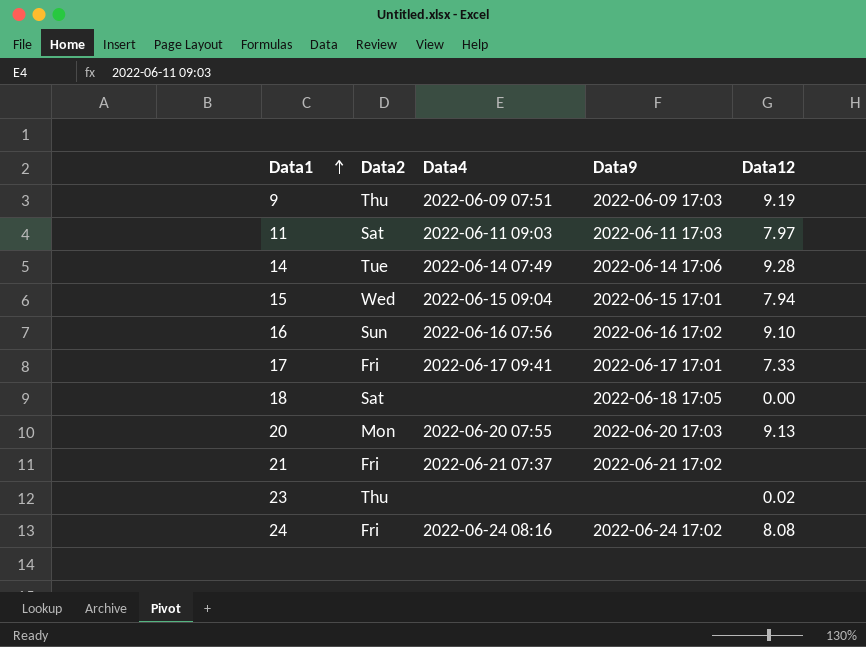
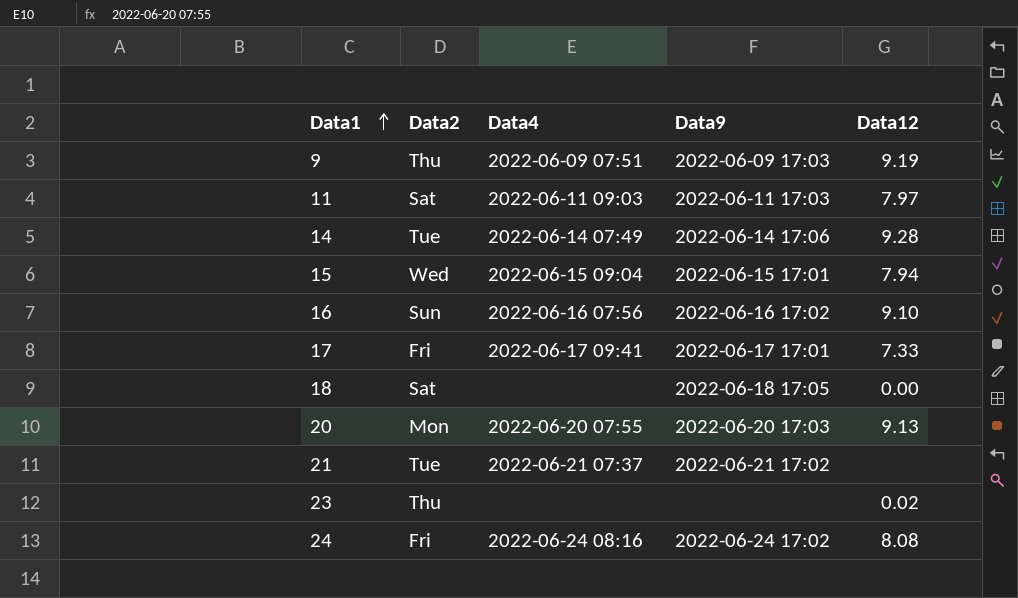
21 | Data2: Fri -> Tue

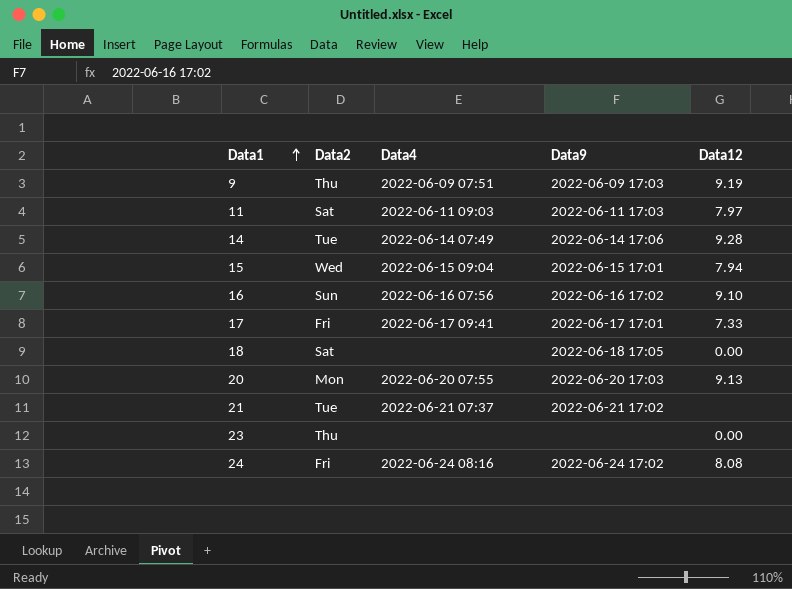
23 | Data12: 0.02 -> 0.00

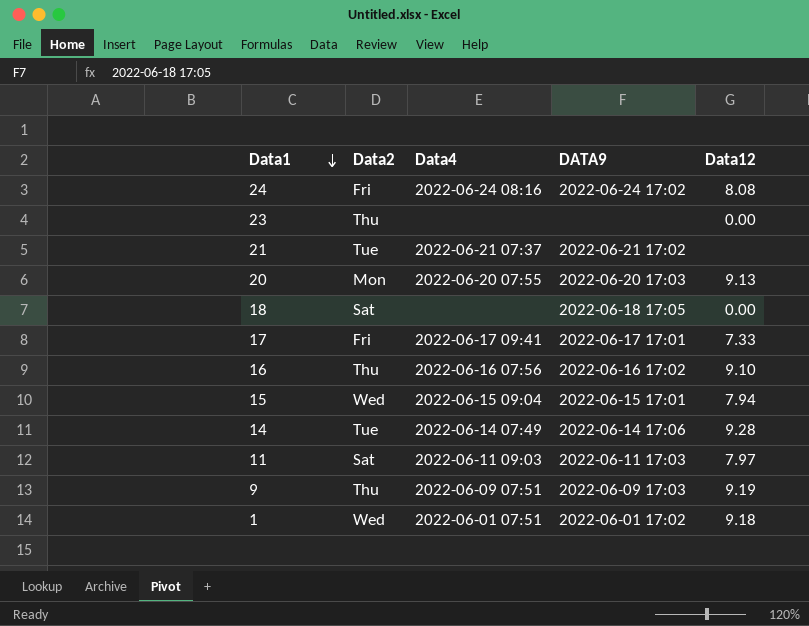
row order: Data1 ascending -> Data1 descending
column name: Data9 -> DATA9
16 | Data2: Sun -> Thu
row 1: none -> Wed | 2022-06-01 07:51 | 2022-06-01 17:02 | 9.18

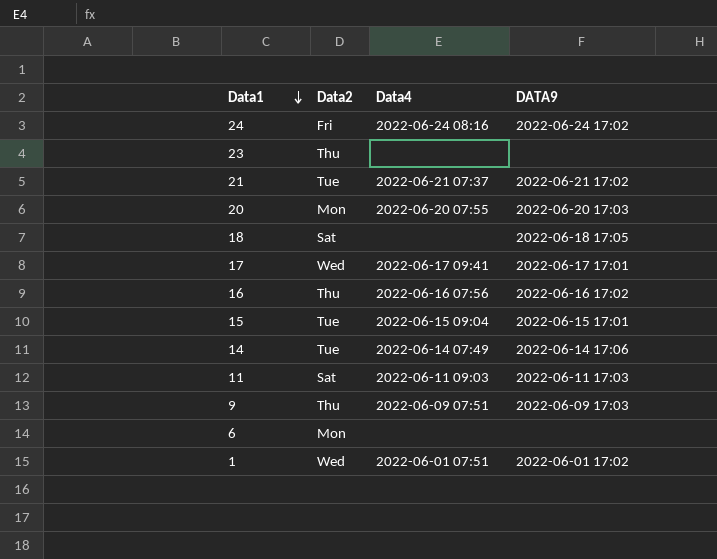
column Data12 | position: 5 -> none
17 | Data2: Fri -> Wed
15 | Data2: Wed -> Tue
row 6: none -> Mon | none | none

